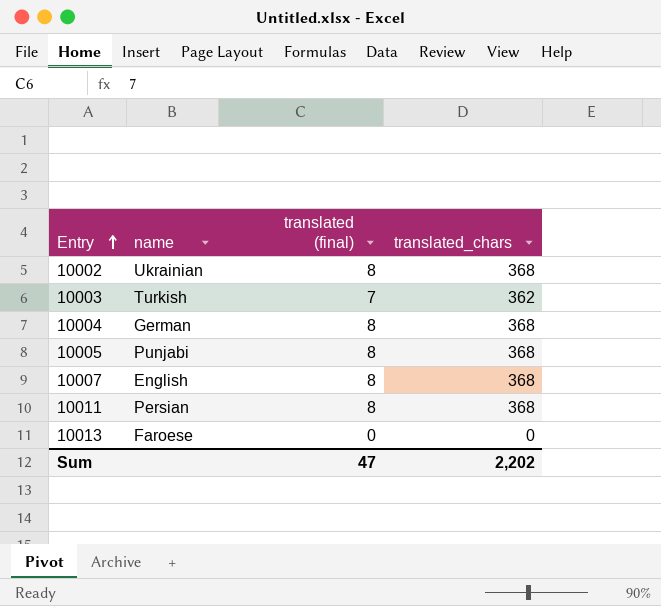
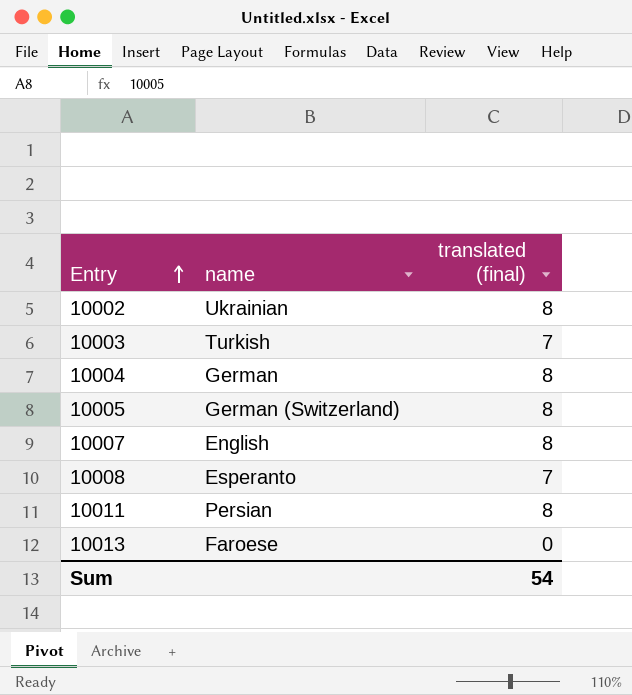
column translated_chars | position: 4 -> none
10005 | name: Punjabi -> German (Switzerland)
row 10008: none -> Esperanto | 7
Sum | translated (final): 47 -> 54

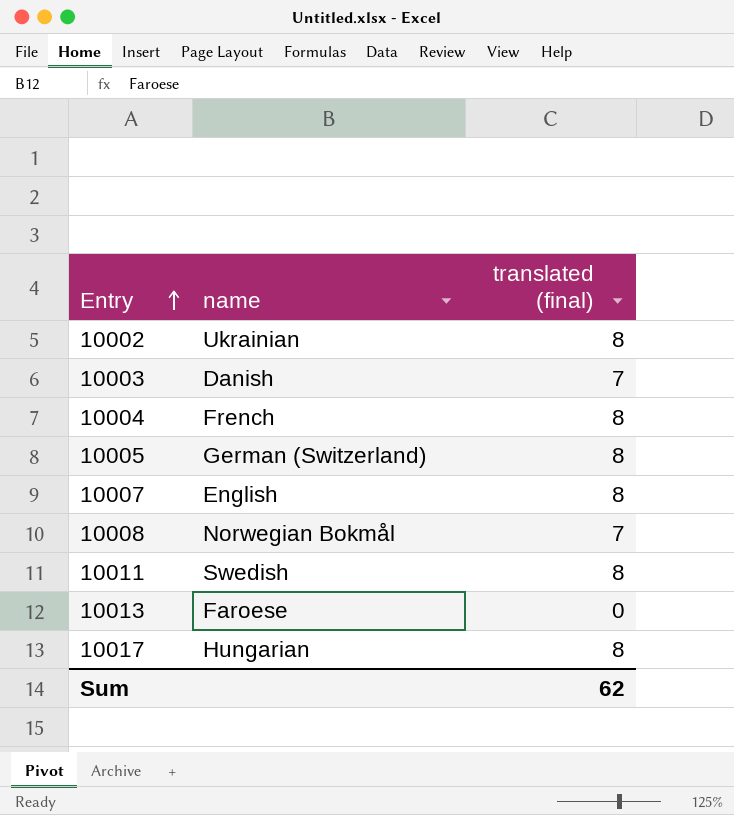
10003 | name: Turkish -> Danish
10004 | name: German -> French
10008 | name: Esperanto -> Norwegian Bokmål
10011 | name: Persian -> Swedish
row 10017: none -> Hungarian | 8
Sum | translated (final): 54 -> 62

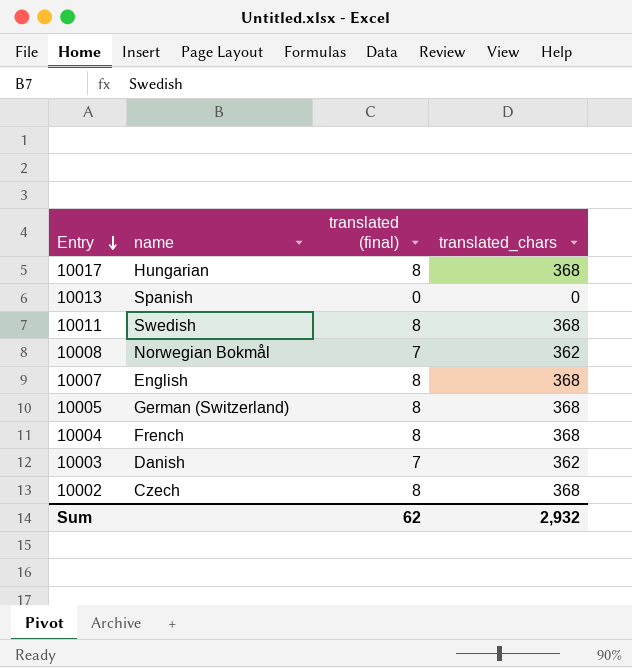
row order: Entry ascending -> Entry descending
column translated_chars | position: none -> 4
10013 | name: Faroese -> Spanish
10002 | name: Ukrainian -> Czech

